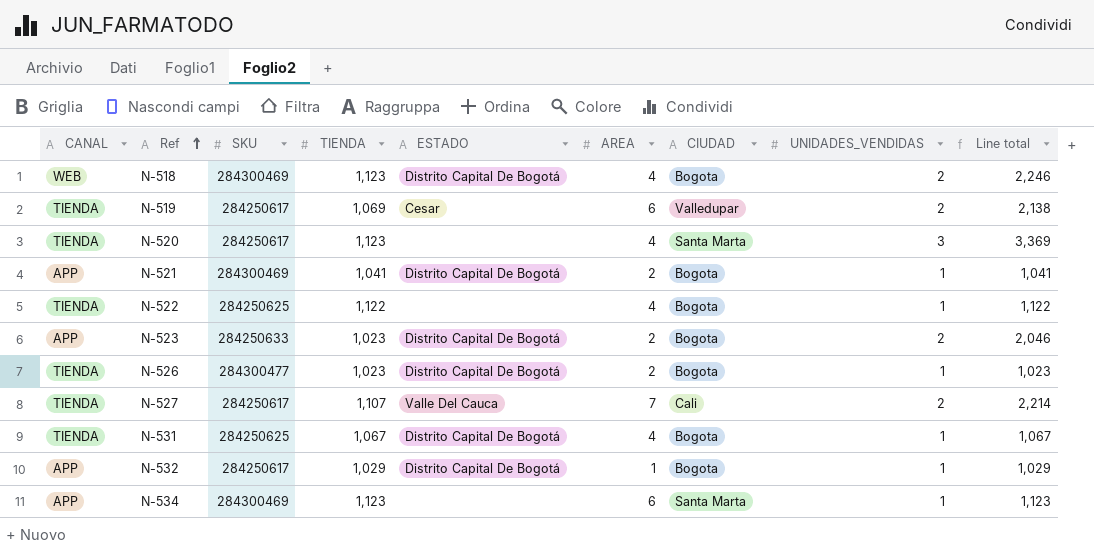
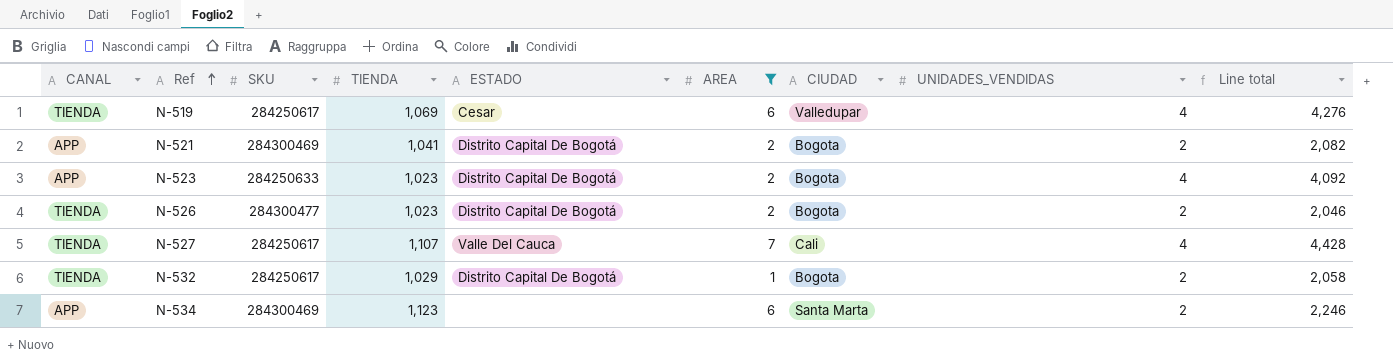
filter: none -> AREA != 4
N-519 | UNIDADES_VENDIDAS: 2 -> 4
N-519 | Line total: 2,138 -> 4,276
N-521 | UNIDADES_VENDIDAS: 1 -> 2
N-521 | Line total: 1,041 -> 2,082
N-523 | UNIDADES_VENDIDAS: 2 -> 4
N-523 | Line total: 2,046 -> 4,092
N-526 | UNIDADES_VENDIDAS: 1 -> 2
N-526 | Line total: 1,023 -> 2,046
N-527 | UNIDADES_VENDIDAS: 2 -> 4
N-527 | Line total: 2,214 -> 4,428
N-532 | CANAL: APP -> TIENDA
N-532 | UNIDADES_VENDIDAS: 1 -> 2
N-532 | Line total: 1,029 -> 2,058
N-534 | UNIDADES_VENDIDAS: 1 -> 2
N-534 | Line total: 1,123 -> 2,246

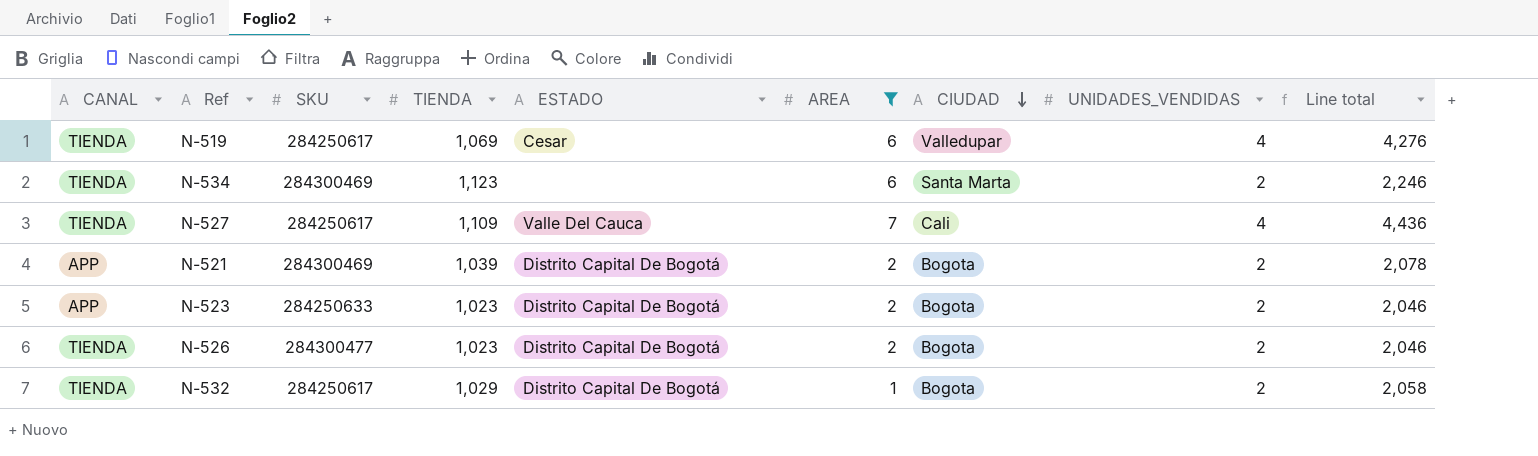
row order: Ref ascending -> CIUDAD descending
N-534 | CANAL: APP -> TIENDA
N-527 | TIENDA: 1,107 -> 1,109
N-527 | Line total: 4,428 -> 4,436
N-521 | TIENDA: 1,041 -> 1,039
N-521 | Line total: 2,082 -> 2,078
N-523 | UNIDADES_VENDIDAS: 4 -> 2
N-523 | Line total: 4,092 -> 2,046

